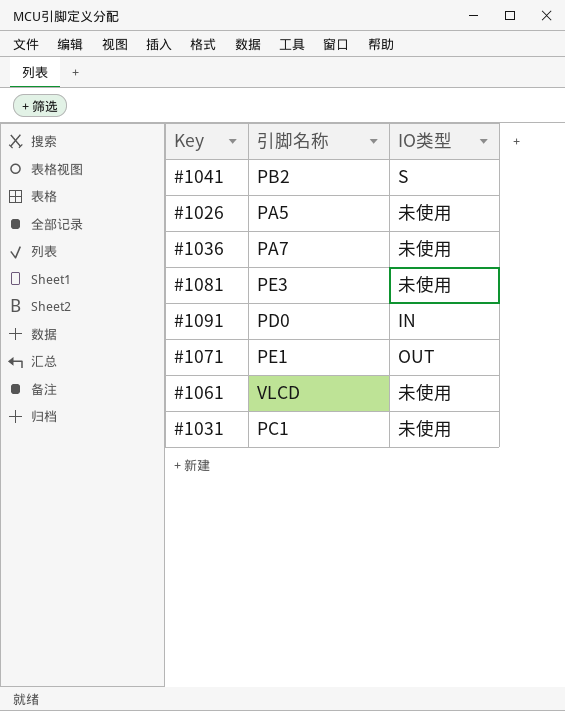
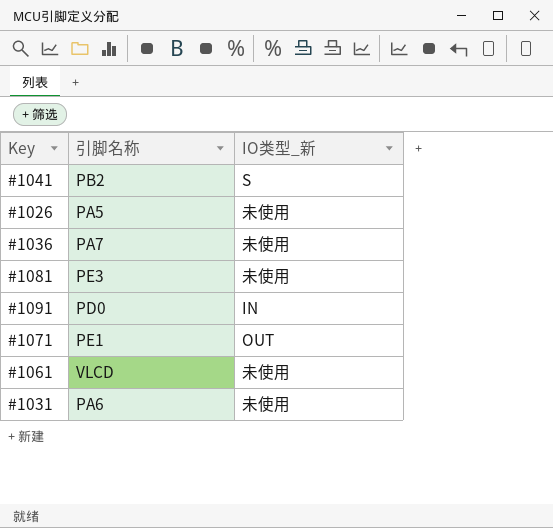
column name: IO类型 -> IO类型_新
#1031 | 引脚名称: PC1 -> PA6

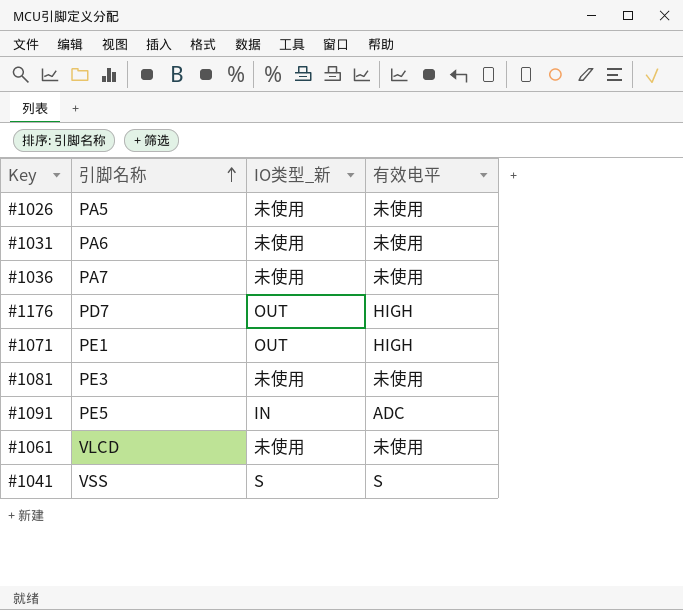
row order: none -> 引脚名称 ascending
column 有效电平 | position: none -> 4
row #1176: none -> PD7 | OUT | HIGH
#1091 | 引脚名称: PD0 -> PE5
#1041 | 引脚名称: PB2 -> VSS

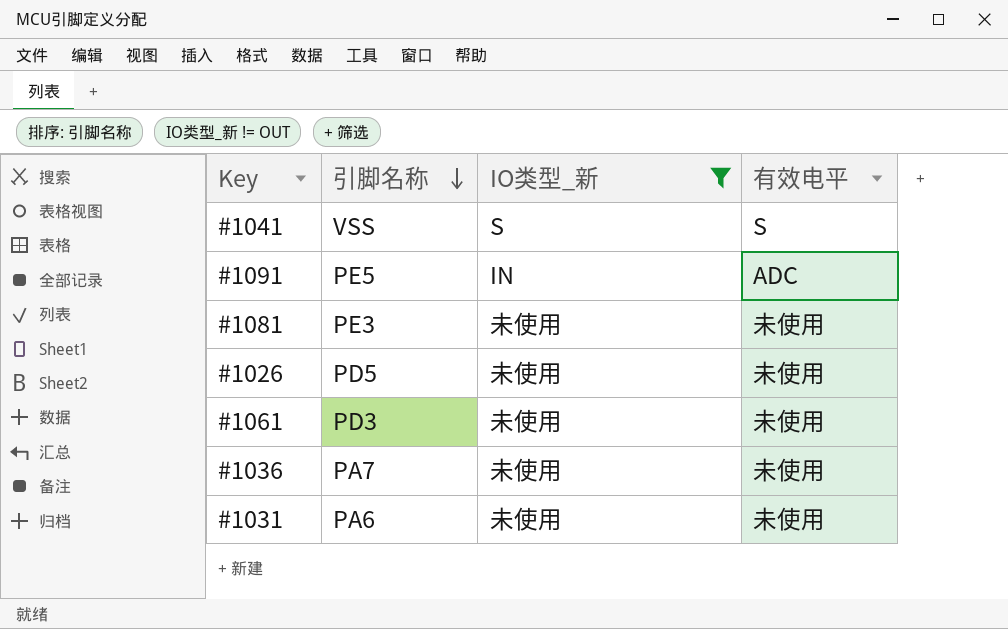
filter: none -> IO类型_新 != OUT
row order: 引脚名称 ascending -> 引脚名称 descending
#1026 | 引脚名称: PA5 -> PD5
#1061 | 引脚名称: VLCD -> PD3

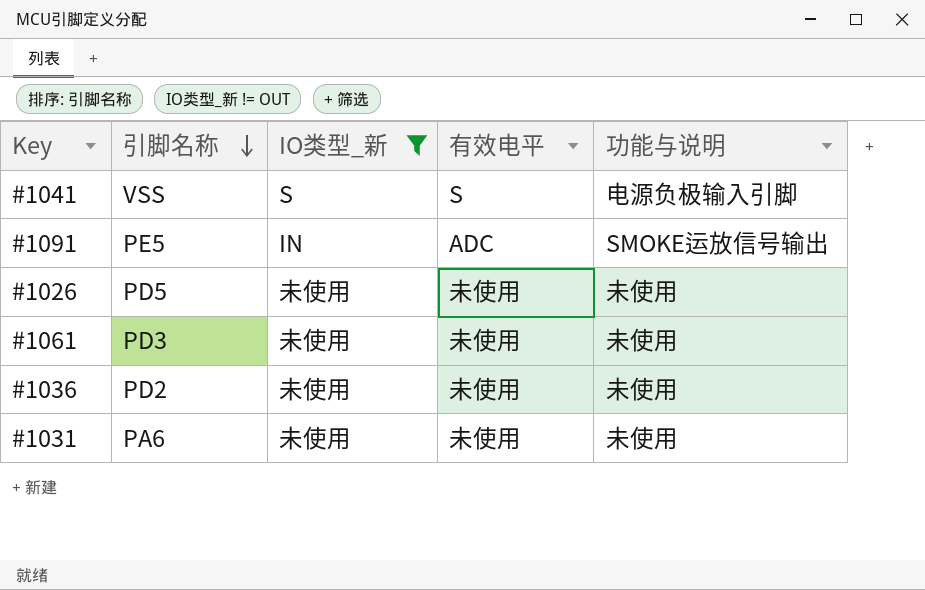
column 功能与说明 | position: none -> 5
row #1081: PE3 | 未使用 | 未使用 -> none
#1036 | 引脚名称: PA7 -> PD2

